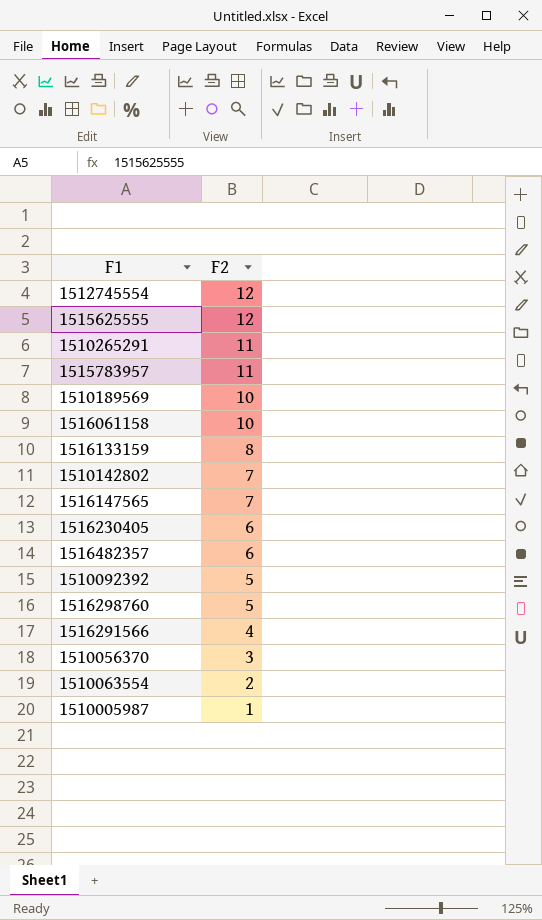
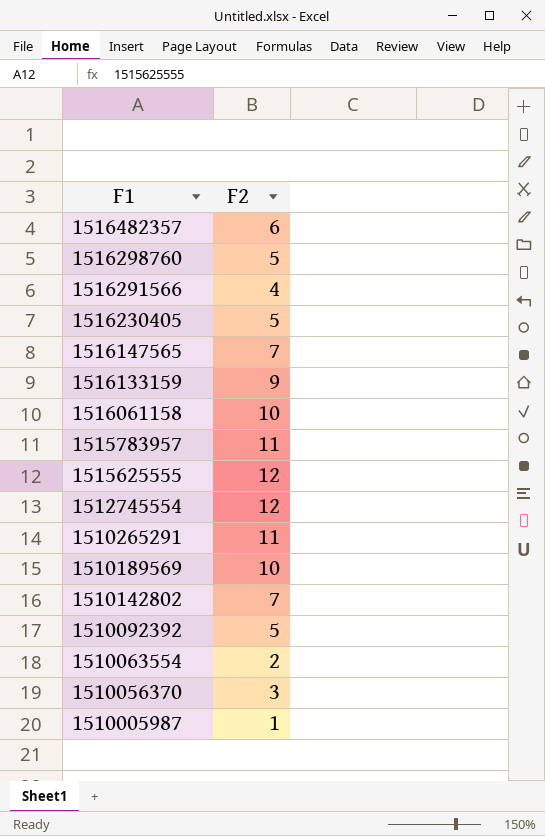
row order: F2 descending -> F1 descending
1516230405 | F2: 6 -> 5
1516133159 | F2: 8 -> 9

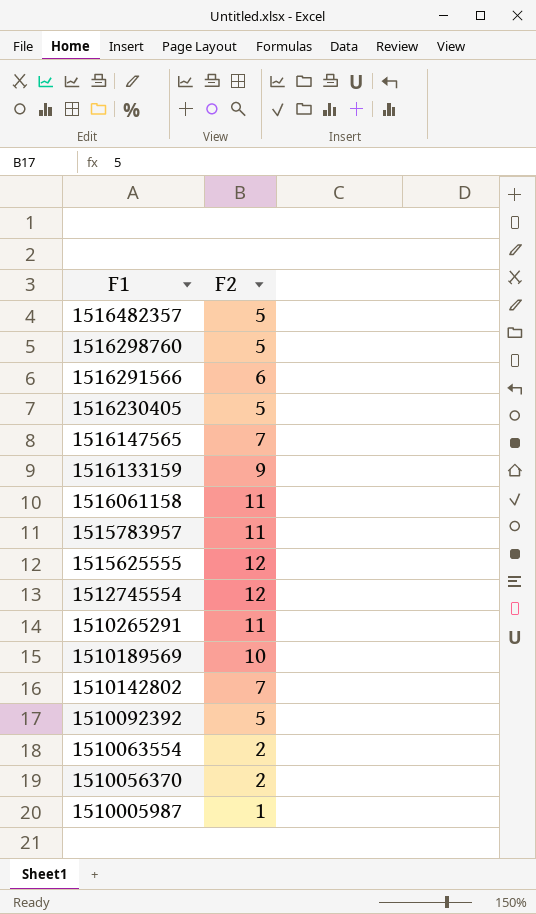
1516482357 | F2: 6 -> 5
1516291566 | F2: 4 -> 6
1516061158 | F2: 10 -> 11
1510056370 | F2: 3 -> 2

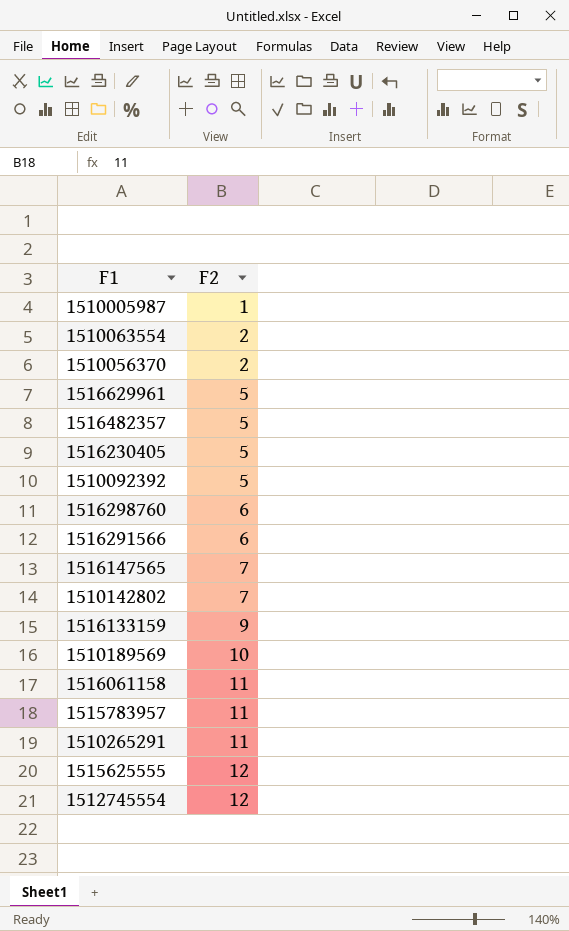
row order: F1 descending -> F2 ascending
row 1516629961: none -> 5
1516298760 | F2: 5 -> 6

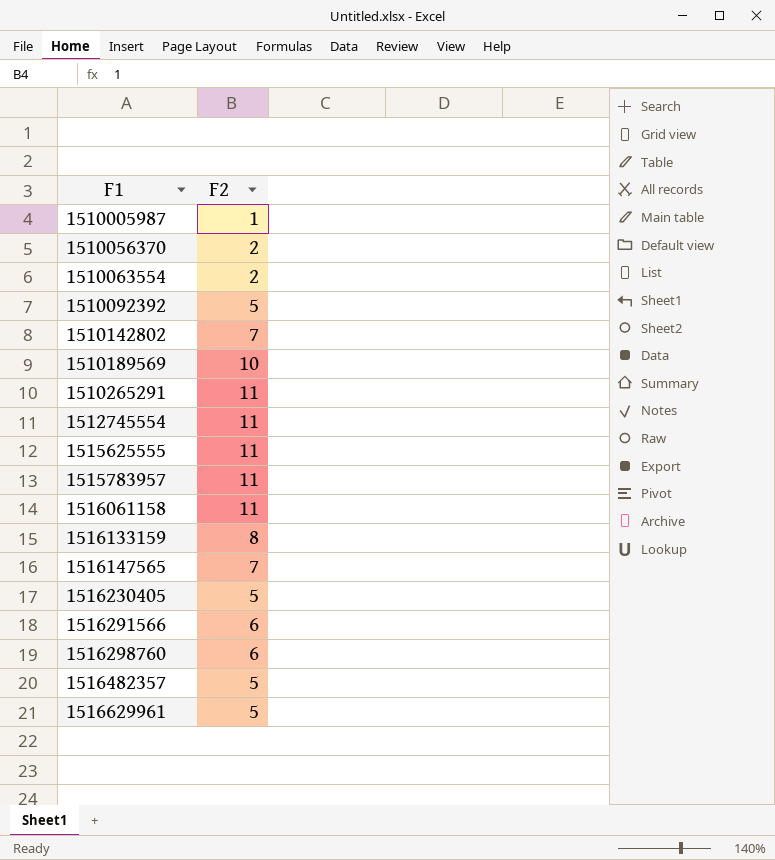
row order: F2 ascending -> F1 ascending
1512745554 | F2: 12 -> 11
1515625555 | F2: 12 -> 11
1516133159 | F2: 9 -> 8

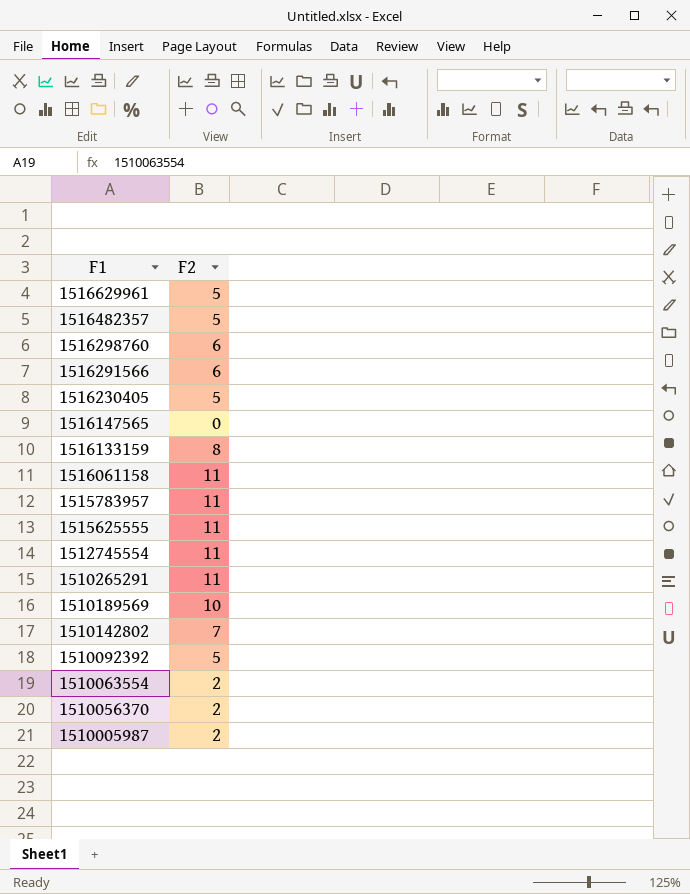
row order: F1 ascending -> F1 descending
1516147565 | F2: 7 -> 0
1510005987 | F2: 1 -> 2

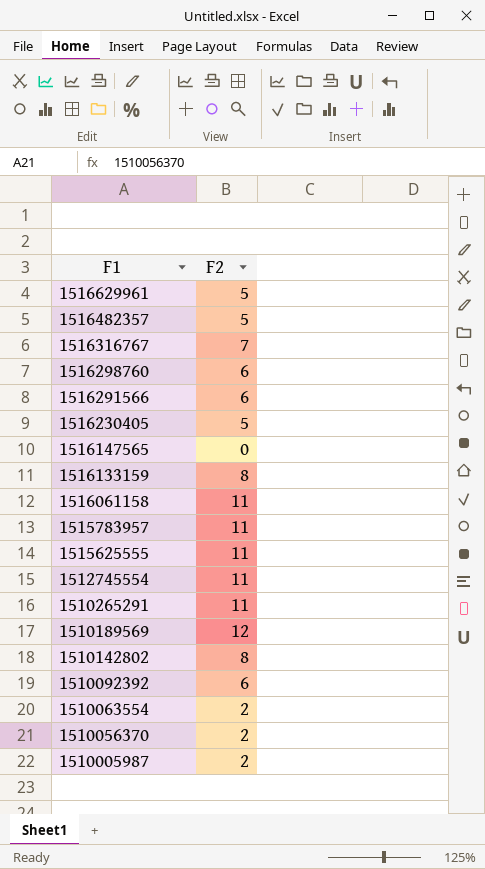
row 1516316767: none -> 7
1510189569 | F2: 10 -> 12
1510142802 | F2: 7 -> 8
1510092392 | F2: 5 -> 6

